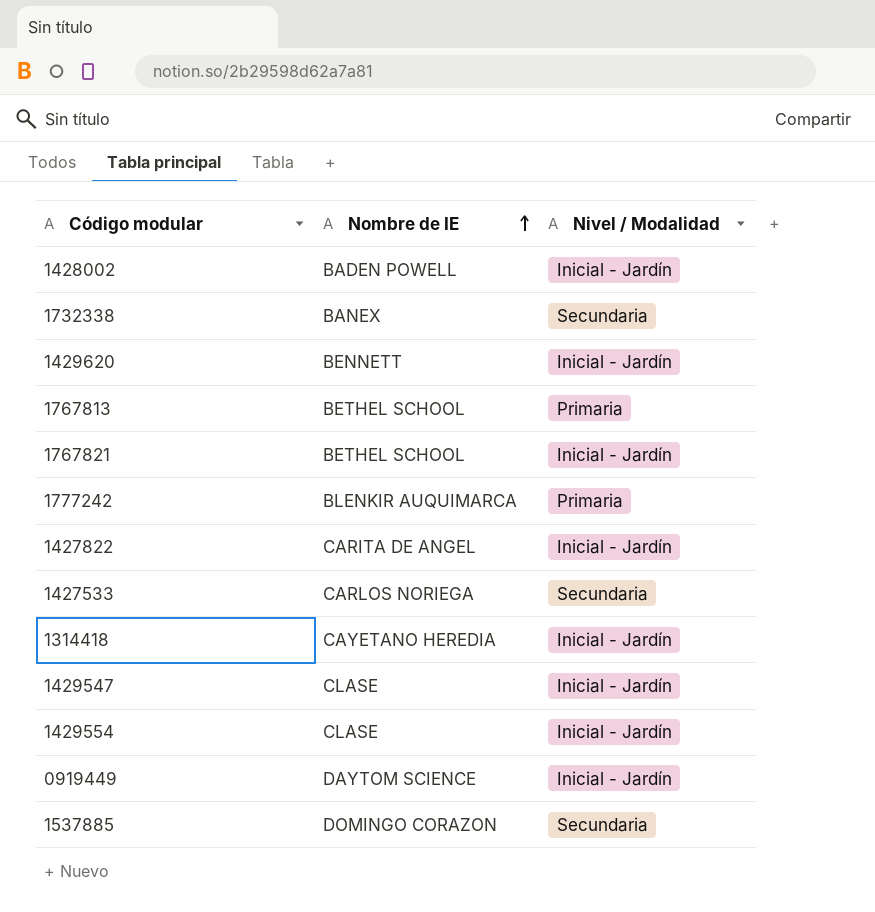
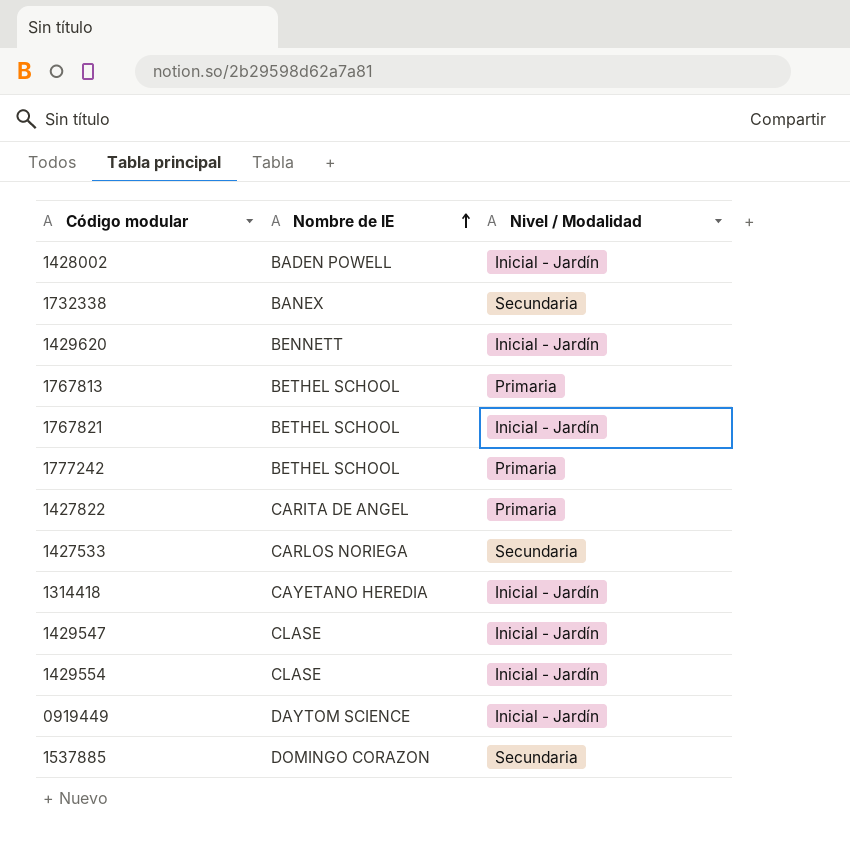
1777242 | Nombre de IE: BLENKIR AUQUIMARCA -> BETHEL SCHOOL
1427822 | Nivel / Modalidad: Inicial - Jardín -> Primaria

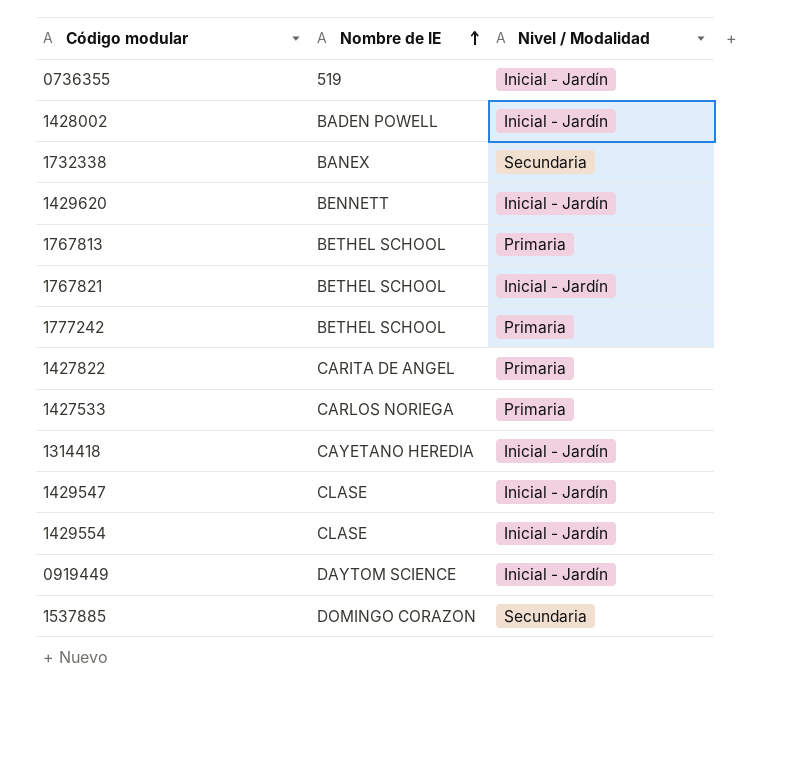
row 0736355: none -> 519 | Inicial - Jardín
1427533 | Nivel / Modalidad: Secundaria -> Primaria

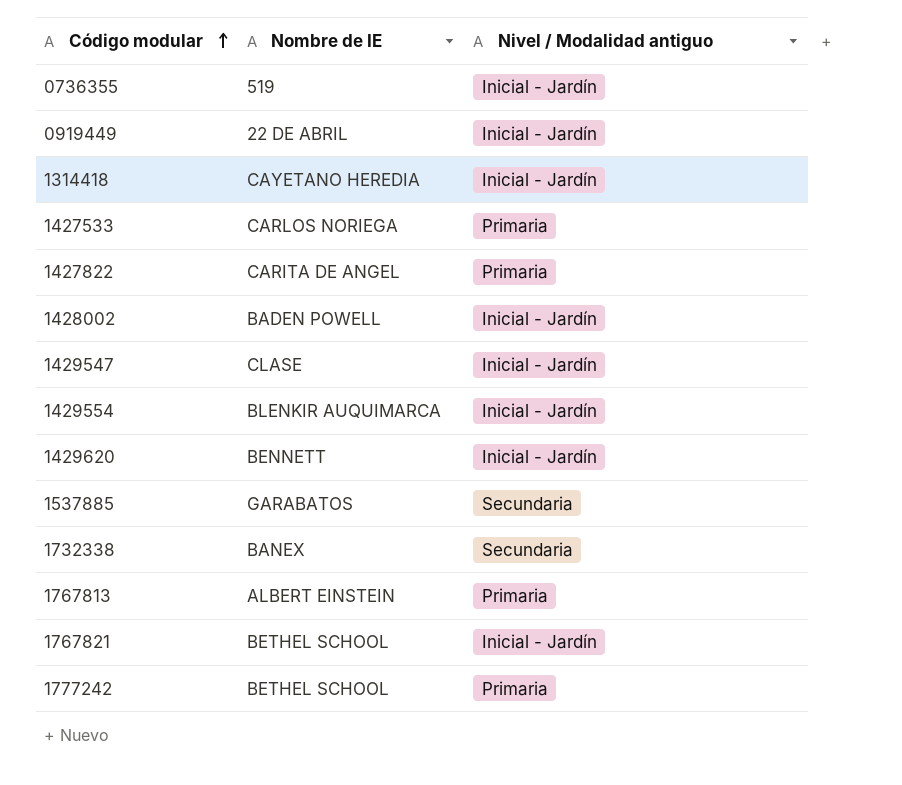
row order: Nombre de IE ascending -> Código modular ascending
column name: Nivel / Modalidad -> Nivel / Modalidad antiguo
0919449 | Nombre de IE: DAYTOM SCIENCE -> 22 DE ABRIL
1429554 | Nombre de IE: CLASE -> BLENKIR AUQUIMARCA
1537885 | Nombre de IE: DOMINGO CORAZON -> GARABATOS
1767813 | Nombre de IE: BETHEL SCHOOL -> ALBERT EINSTEIN

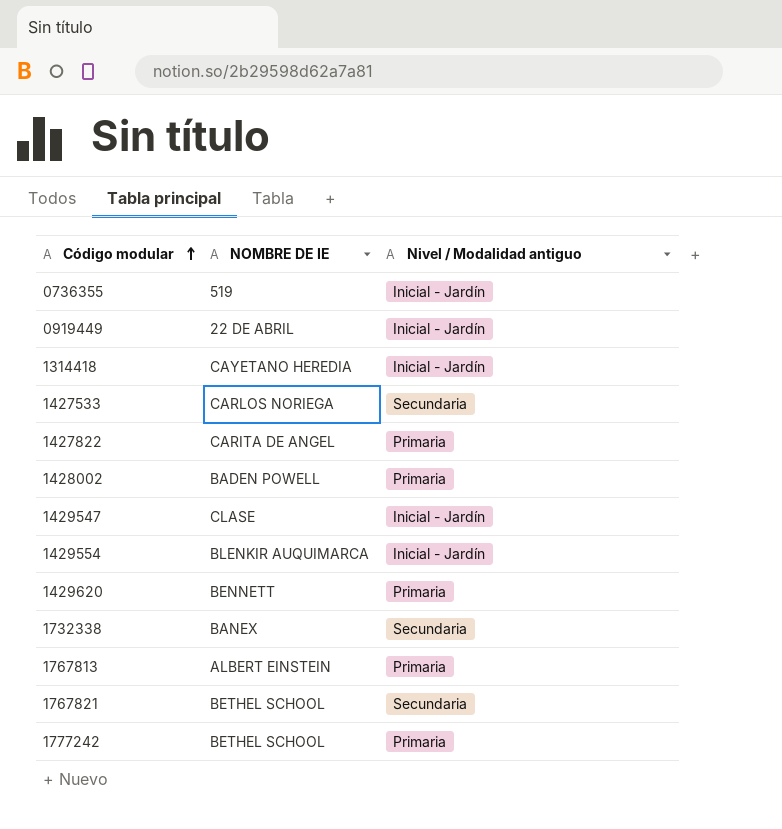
column name: Nombre de IE -> NOMBRE DE IE
row 1537885: GARABATOS | Secundaria -> none
1427533 | Nivel / Modalidad antiguo: Primaria -> Secundaria
1428002 | Nivel / Modalidad antiguo: Inicial - Jardín -> Primaria
1429620 | Nivel / Modalidad antiguo: Inicial - Jardín -> Primaria
1767821 | Nivel / Modalidad antiguo: Inicial - Jardín -> Secundaria

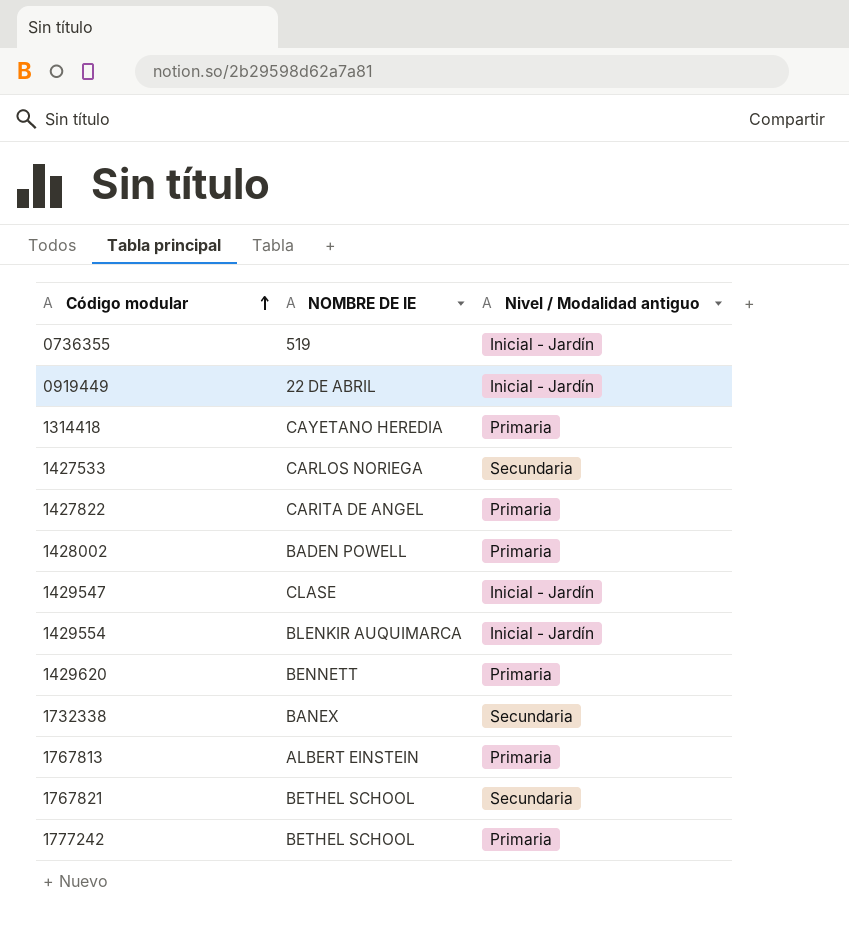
1314418 | Nivel / Modalidad antiguo: Inicial - Jardín -> Primaria

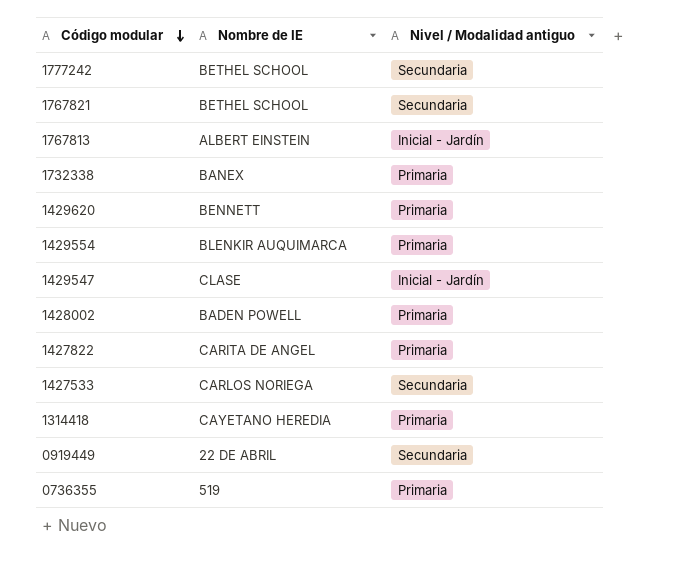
row order: Código modular ascending -> Código modular descending
column name: NOMBRE DE IE -> Nombre de IE
1777242 | Nivel / Modalidad antiguo: Primaria -> Secundaria
1767813 | Nivel / Modalidad antiguo: Primaria -> Inicial - Jardín
1732338 | Nivel / Modalidad antiguo: Secundaria -> Primaria
1429554 | Nivel / Modalidad antiguo: Inicial - Jardín -> Primaria
0919449 | Nivel / Modalidad antiguo: Inicial - Jardín -> Secundaria
0736355 | Nivel / Modalidad antiguo: Inicial - Jardín -> Primaria

